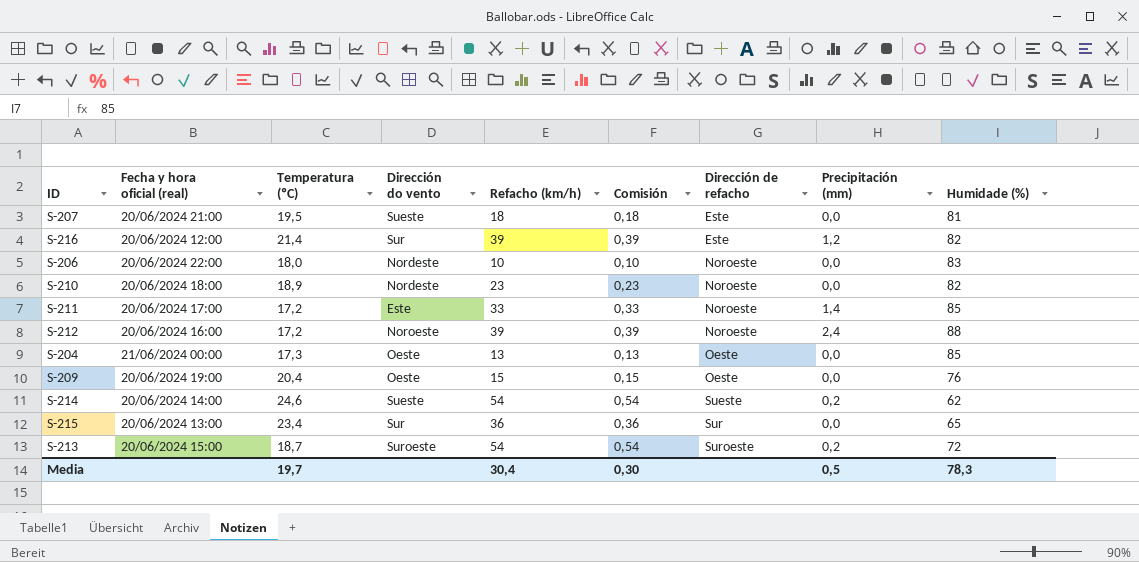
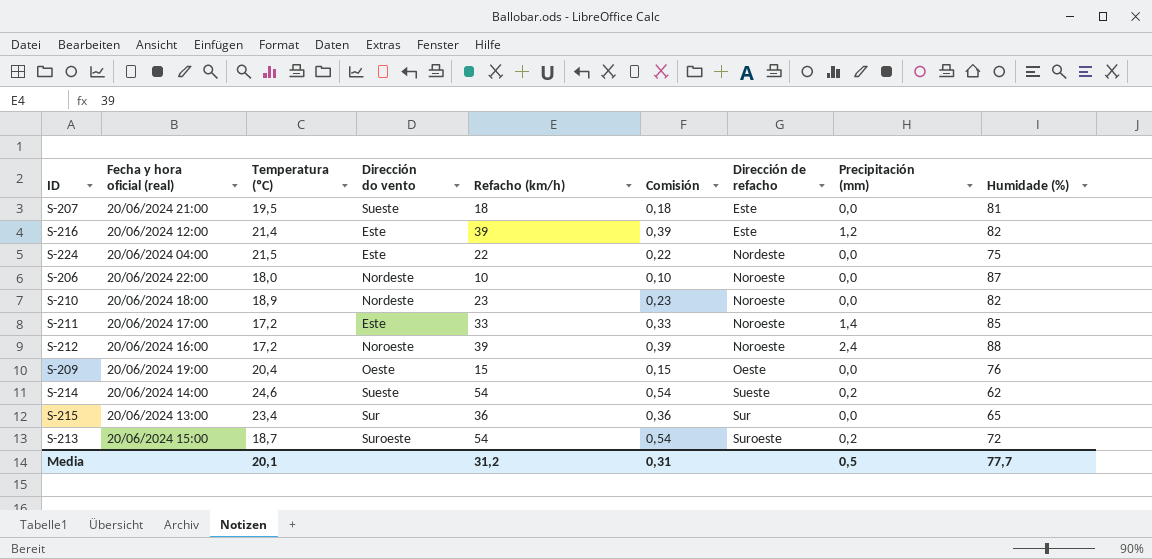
row S-204: 21/06/2024 00:00 | 17,3 | Oeste | 13 | 0,13 | Oeste | 0,0 | 85 -> none
S-216 | Dirección do vento: Sur -> Este
row S-224: none -> 20/06/2024 04:00 | 21,5 | Este | 22 | 0,22 | Nordeste | 0,0 | 75
S-206 | Humidade (%): 83 -> 87
Media | Temperatura (ºC): 19,7 -> 20,1
Media | Refacho (km/h): 30,4 -> 31,2
Media | Comisión: 0,30 -> 0,31
Media | Humidade (%): 78,3 -> 77,7

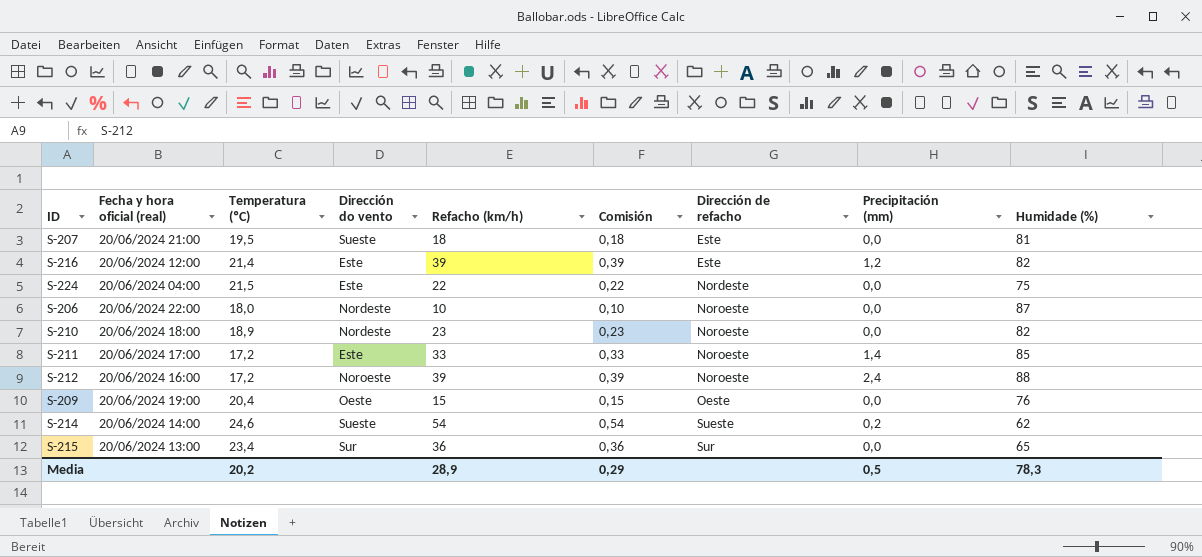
row S-213: 20/06/2024 15:00 | 18,7 | Suroeste | 54 | 0,54 | Suroeste | 0,2 | 72 -> none
Media | Temperatura (ºC): 20,1 -> 20,2
Media | Refacho (km/h): 31,2 -> 28,9
Media | Comisión: 0,31 -> 0,29
Media | Humidade (%): 77,7 -> 78,3

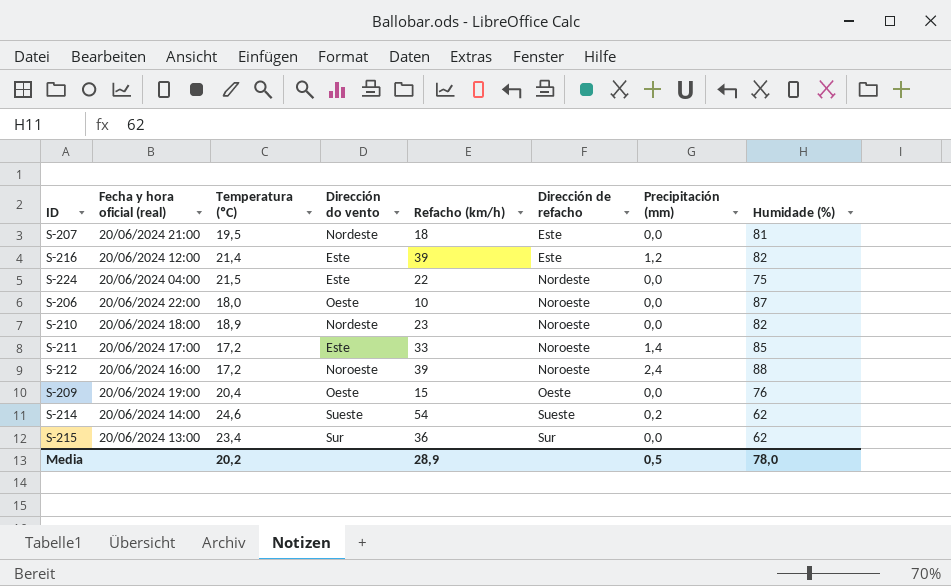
column Comisión | formula: [Refacho (km/h)] * 0,01 -> none
S-207 | Dirección do vento: Sueste -> Nordeste
S-206 | Dirección do vento: Nordeste -> Oeste
S-215 | Humidade (%): 65 -> 62
Media | Humidade (%): 78,3 -> 78,0

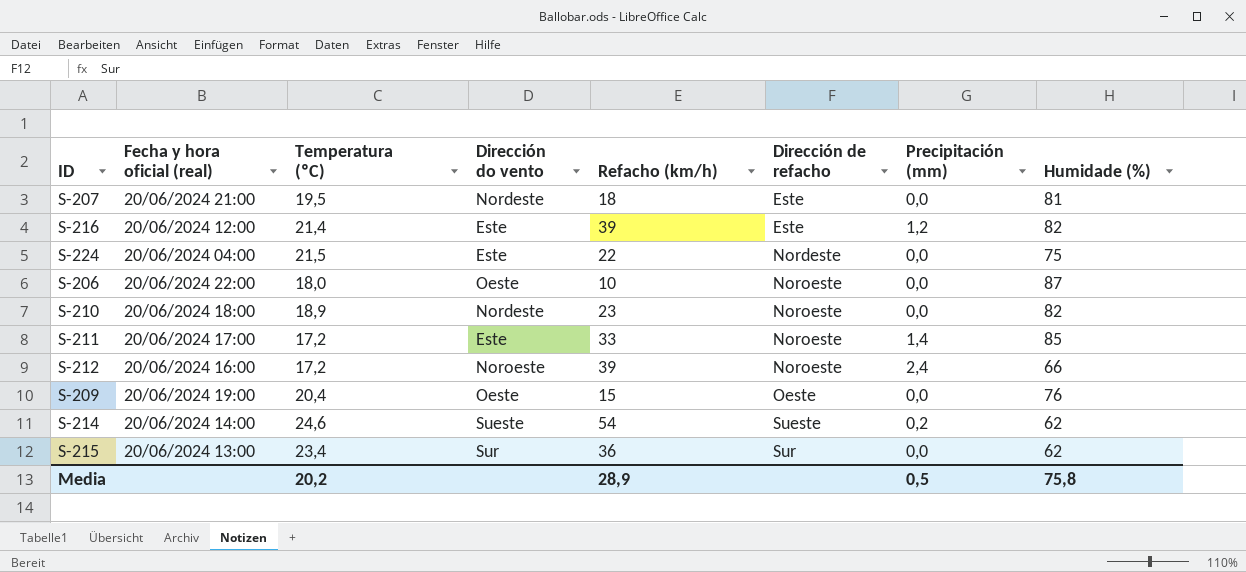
S-212 | Humidade (%): 88 -> 66
Media | Humidade (%): 78,0 -> 75,8

